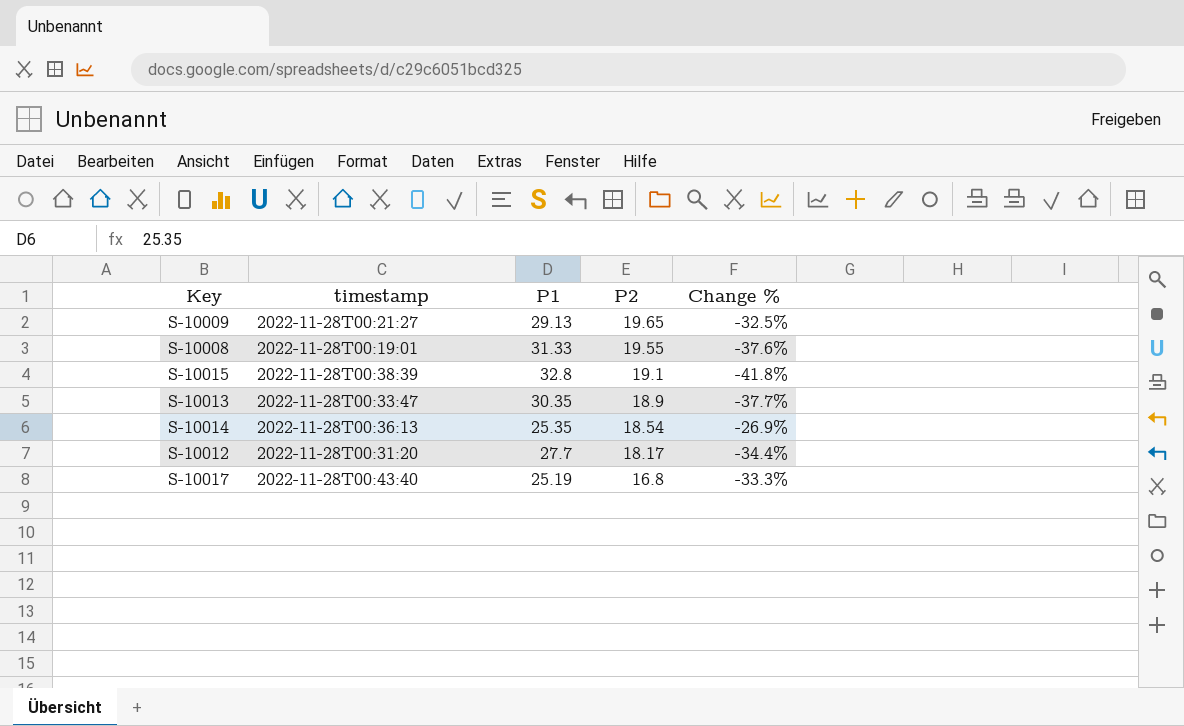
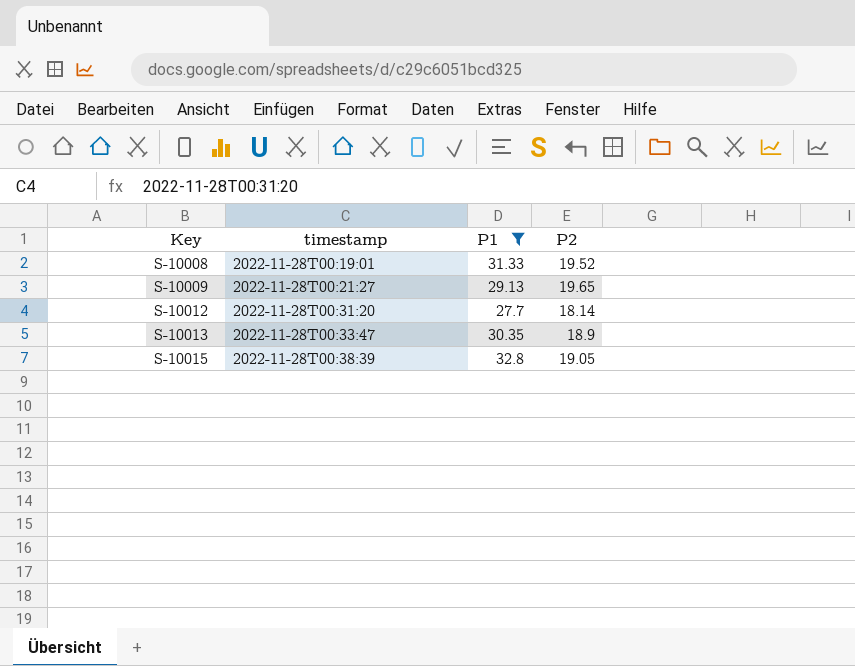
filter: none -> P1 >= 27.7
row order: P2 descending -> Key ascending
column Change % | formula: ([P2] - [P1]) / [P1] -> none
S-10008 | P2: 19.55 -> 19.52
S-10012 | P2: 18.17 -> 18.14
S-10015 | P2: 19.1 -> 19.05

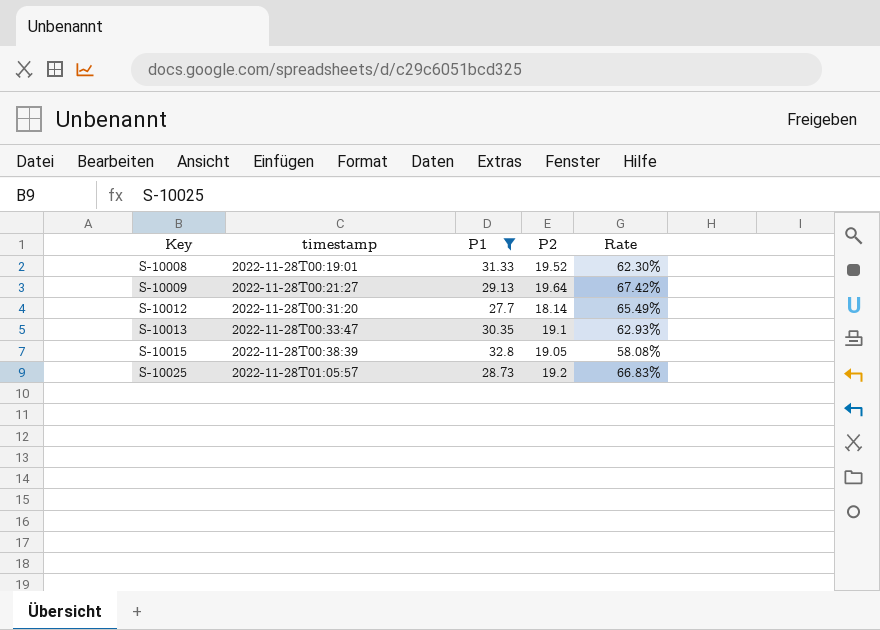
column Rate | formula: none -> [P2] / [P1]
S-10009 | P2: 19.65 -> 19.64
S-10013 | P2: 18.9 -> 19.1
row S-10025: none -> 2022-11-28T01:05:57 | 28.73 | 19.2 | 66.83%

